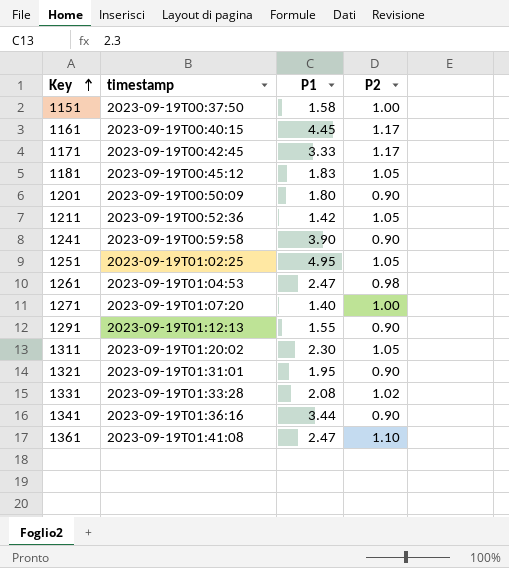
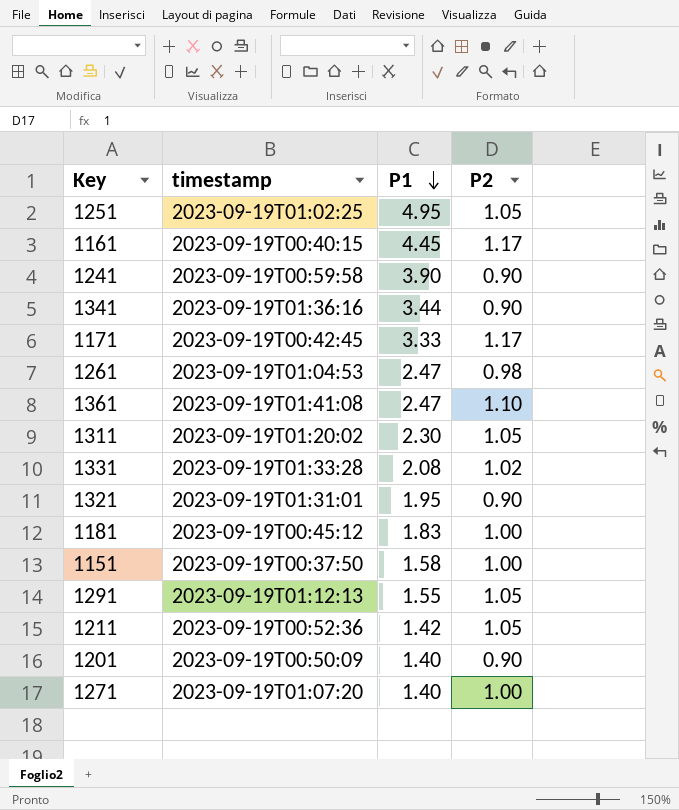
row order: Key ascending -> P1 descending
1181 | P2: 1.05 -> 1.00
1291 | P2: 0.90 -> 1.05
1201 | P1: 1.80 -> 1.40

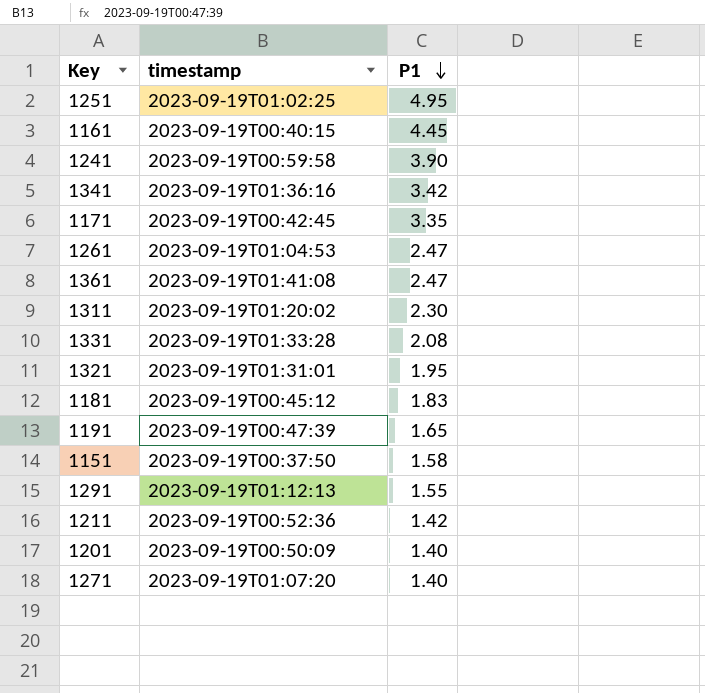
column P2 | position: 4 -> none
1341 | P1: 3.44 -> 3.42
1171 | P1: 3.33 -> 3.35
row 1191: none -> 2023-09-19T00:47:39 | 1.65

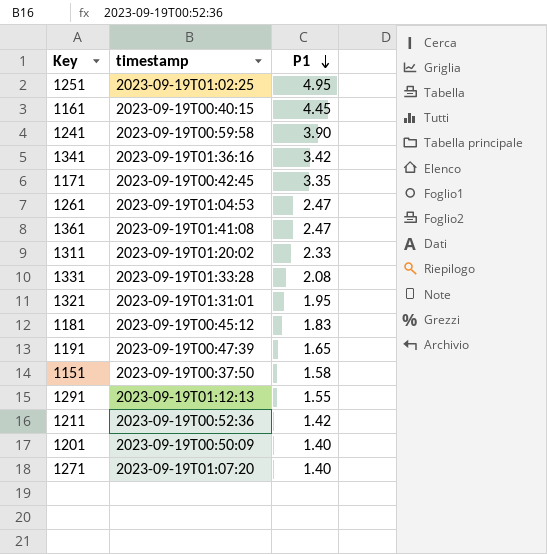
1311 | P1: 2.30 -> 2.33

